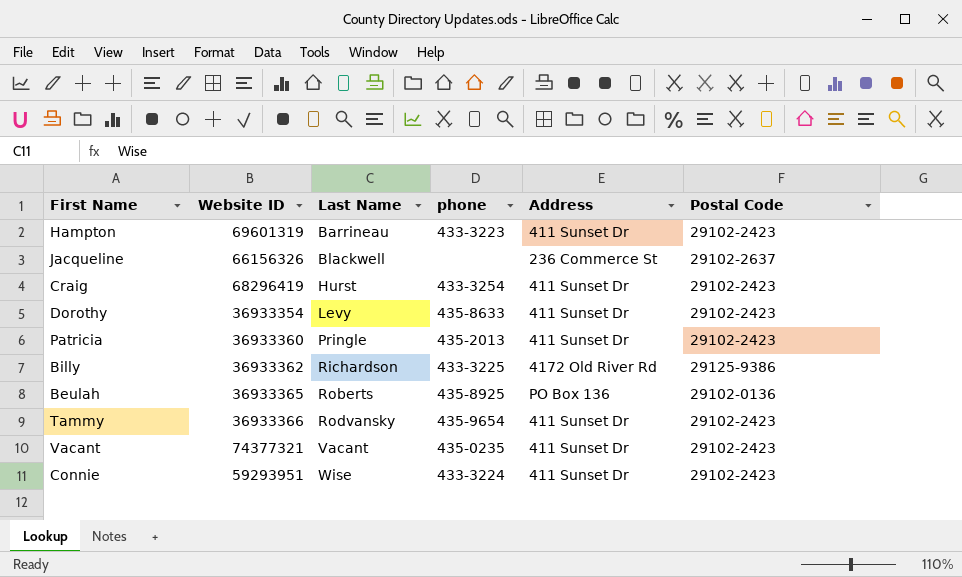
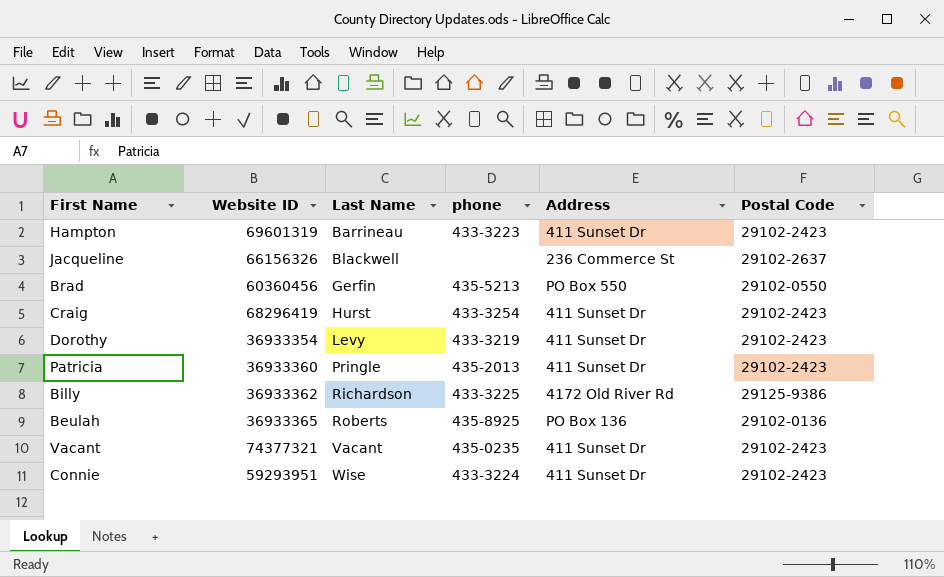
row Tammy: 36933366 | Rodvansky | 435-9654 | 411 Sunset Dr | 29102-2423 -> none
row Brad: none -> 60360456 | Gerfin | 435-5213 | PO Box 550 | 29102-0550
Dorothy | phone: 435-8633 -> 433-3219

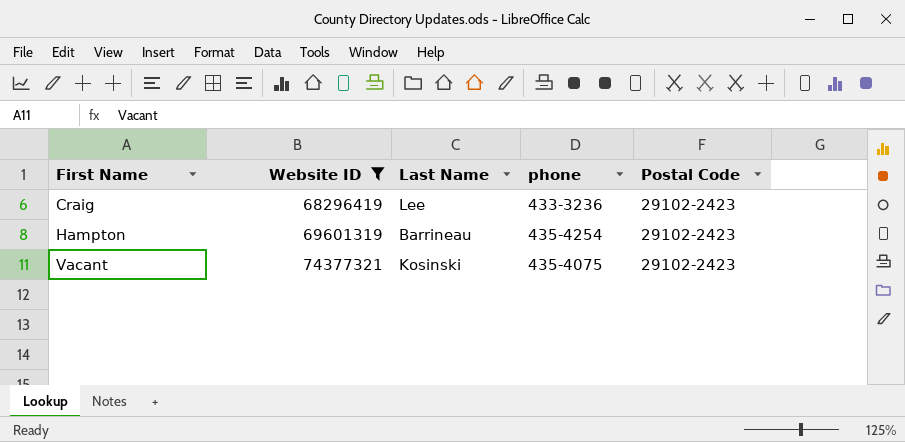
filter: none -> Website ID >= 68296419
row order: Last Name ascending -> First Name ascending
column Address | position: 5 -> none
Craig | Last Name: Hurst -> Lee
Craig | phone: 433-3254 -> 433-3236
Hampton | phone: 433-3223 -> 435-4254
Vacant | Last Name: Vacant -> Kosinski
Vacant | phone: 435-0235 -> 435-4075

